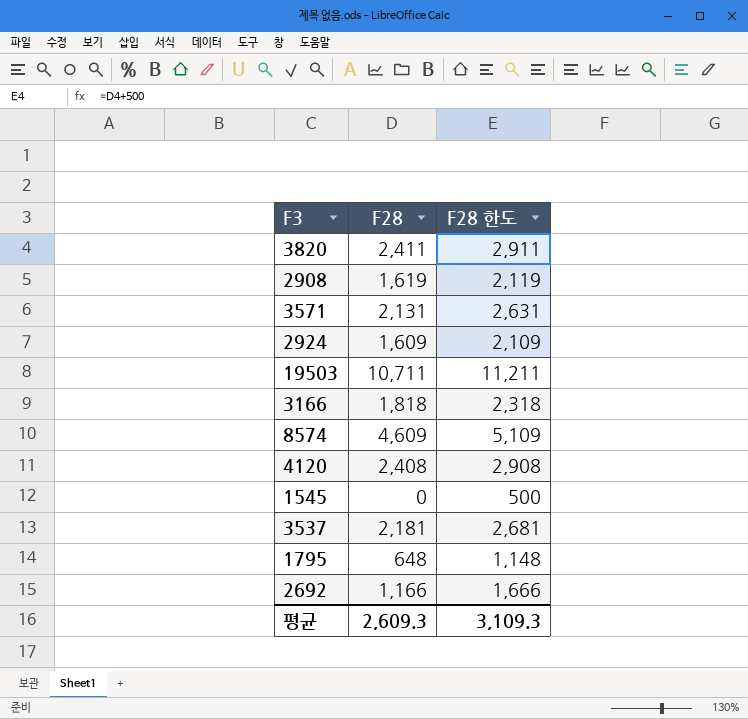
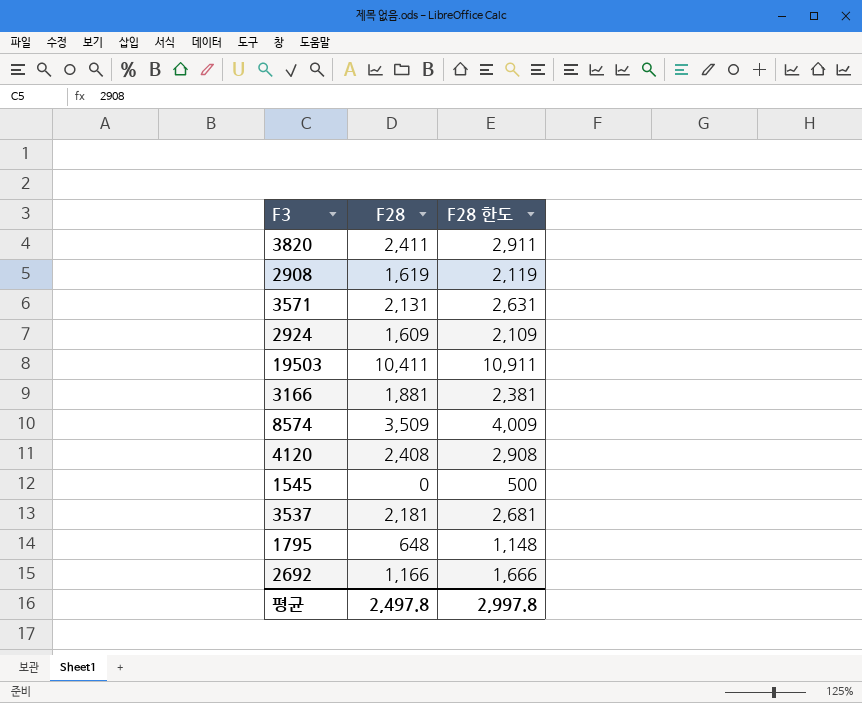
19503 | F28: 10,711 -> 10,411
19503 | F28 한도: 11,211 -> 10,911
3166 | F28: 1,818 -> 1,881
3166 | F28 한도: 2,318 -> 2,381
8574 | F28: 4,609 -> 3,509
8574 | F28 한도: 5,109 -> 4,009
평균 | F28: 2,609.3 -> 2,497.8
평균 | F28 한도: 3,109.3 -> 2,997.8

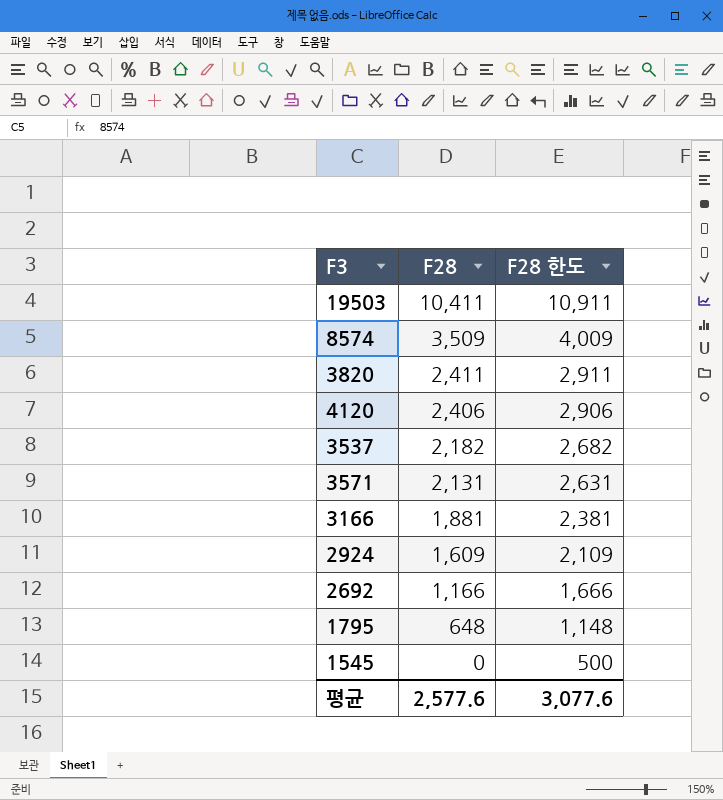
row order: none -> F28 descending
row 2908: 1,619 | 2,119 -> none
4120 | F28: 2,408 -> 2,406
4120 | F28 한도: 2,908 -> 2,906
3537 | F28: 2,181 -> 2,182
3537 | F28 한도: 2,681 -> 2,682
평균 | F28: 2,497.8 -> 2,577.6
평균 | F28 한도: 2,997.8 -> 3,077.6

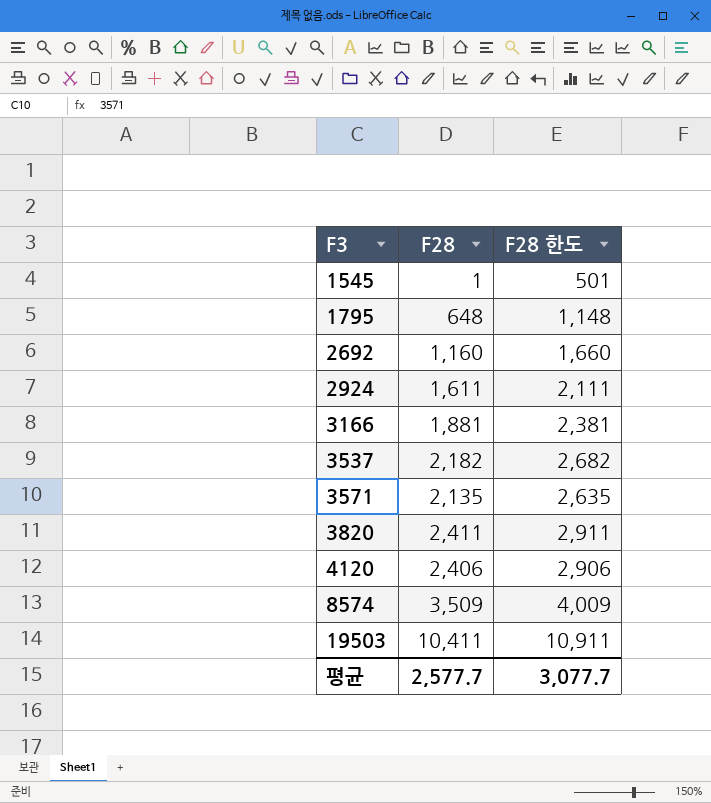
row order: F28 descending -> F3 ascending
1545 | F28: 0 -> 1
1545 | F28 한도: 500 -> 501
2692 | F28: 1,166 -> 1,160
2692 | F28 한도: 1,666 -> 1,660
2924 | F28: 1,609 -> 1,611
2924 | F28 한도: 2,109 -> 2,111
3571 | F28: 2,131 -> 2,135
3571 | F28 한도: 2,631 -> 2,635
평균 | F28: 2,577.6 -> 2,577.7
평균 | F28 한도: 3,077.6 -> 3,077.7

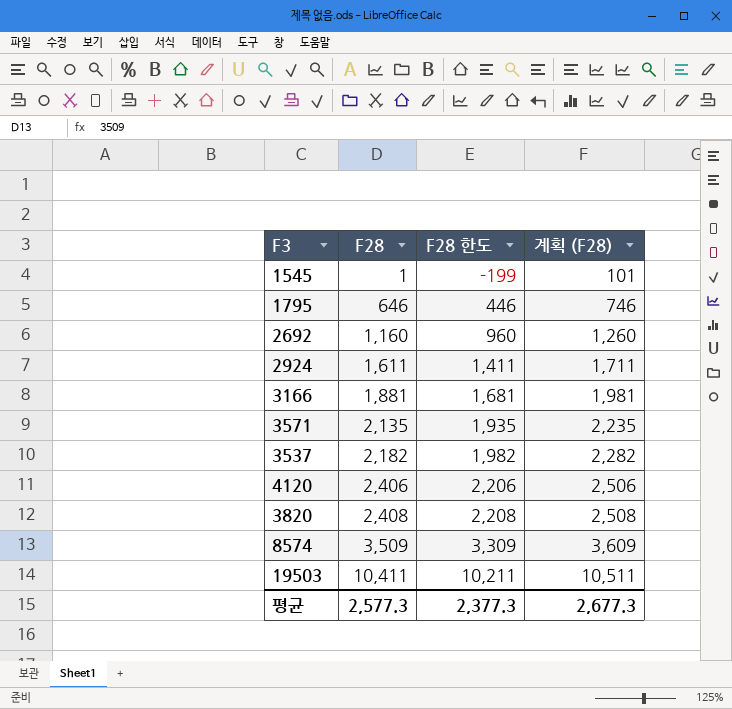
row order: F3 ascending -> F28 ascending
column F28 한도 | formula: [F28] + 500 -> [F28] - 200
column 계획 (F28) | formula: none -> [F28] + 100
1795 | F28: 648 -> 646
3820 | F28: 2,411 -> 2,408
평균 | F28: 2,577.7 -> 2,577.3
평균 | F28 한도: 3,077.7 -> 2,377.3

